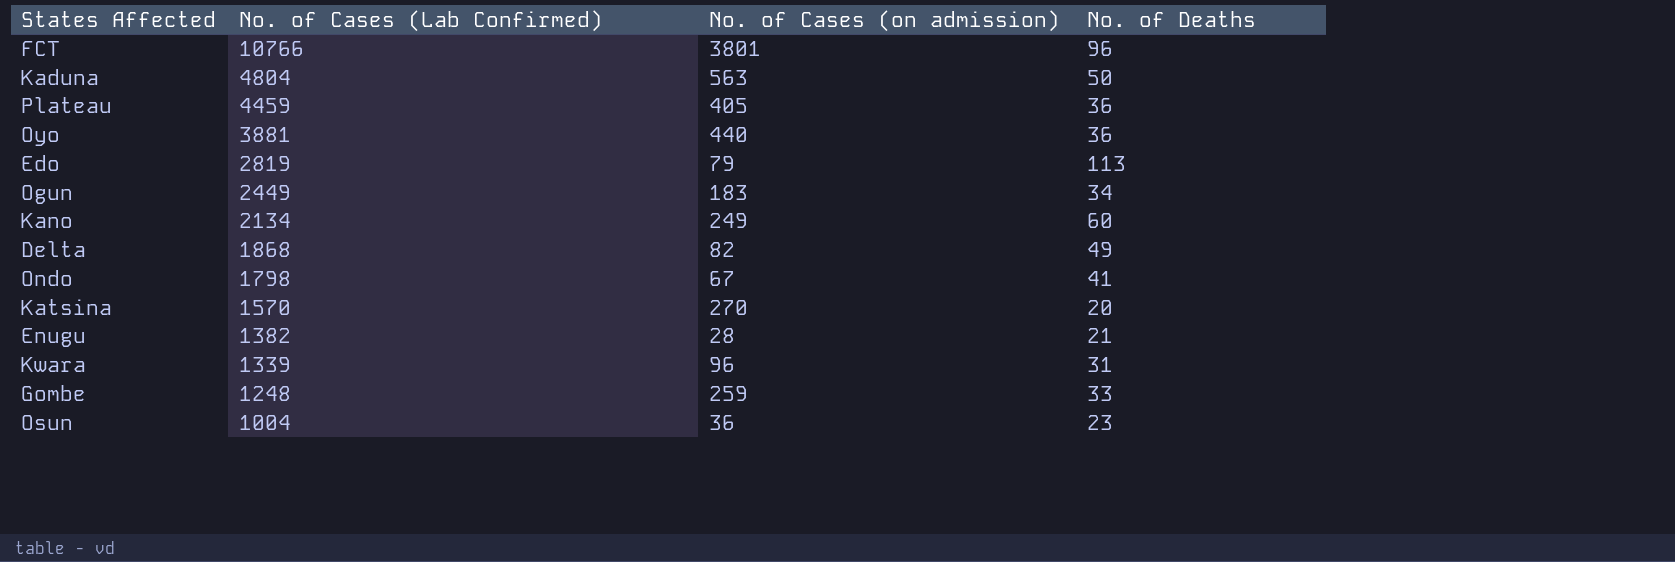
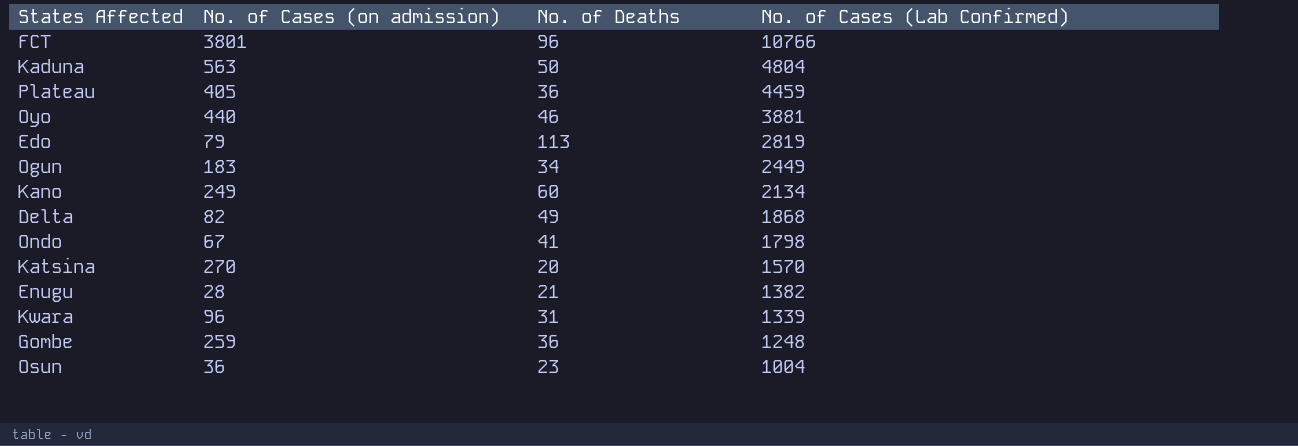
column No. of Cases (Lab Confirmed) | position: 2 -> 4
Oyo | No. of Deaths: 36 -> 46
Gombe | No. of Deaths: 33 -> 36

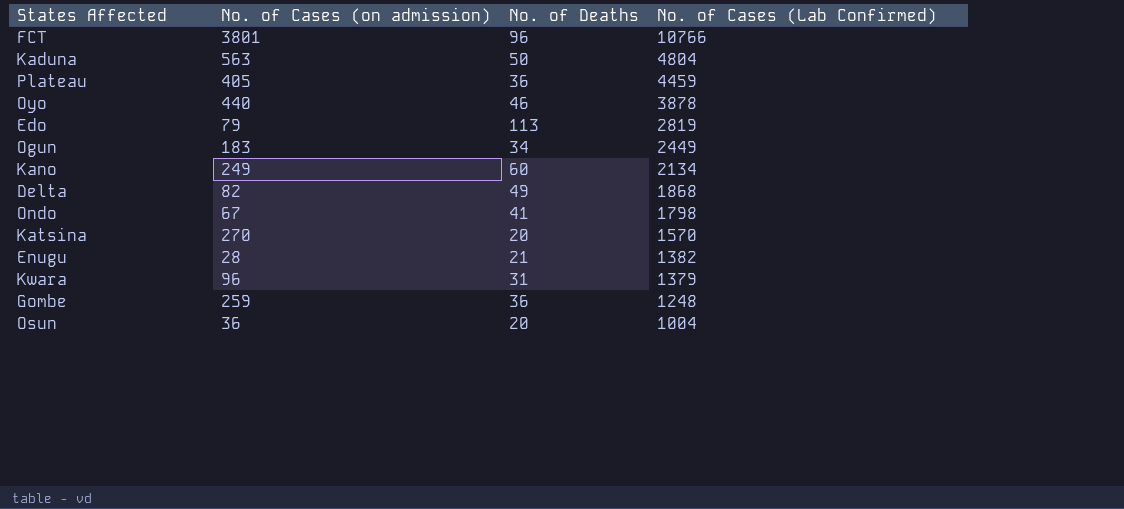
Oyo | No. of Cases (Lab Confirmed): 3881 -> 3878
Kwara | No. of Cases (Lab Confirmed): 1339 -> 1379
Osun | No. of Deaths: 23 -> 20

